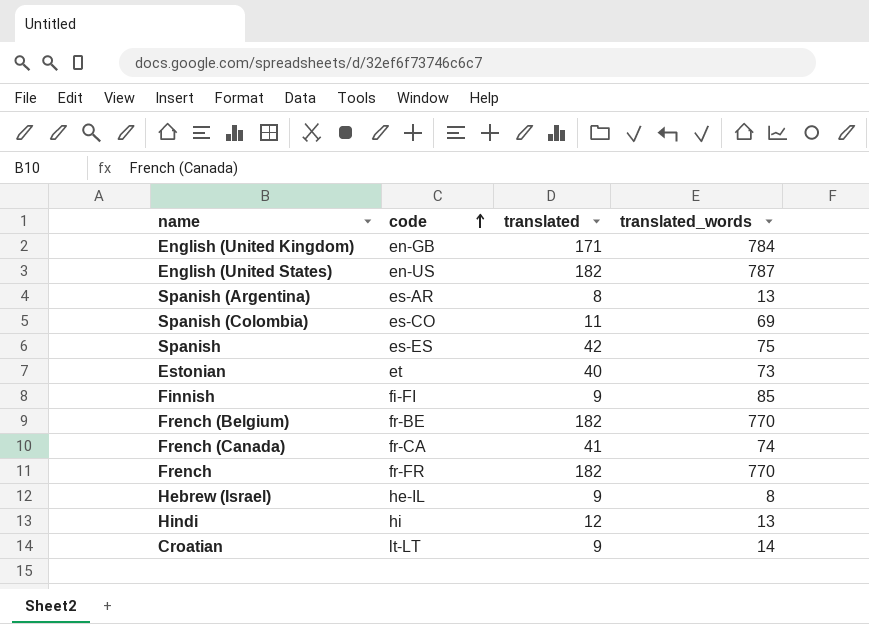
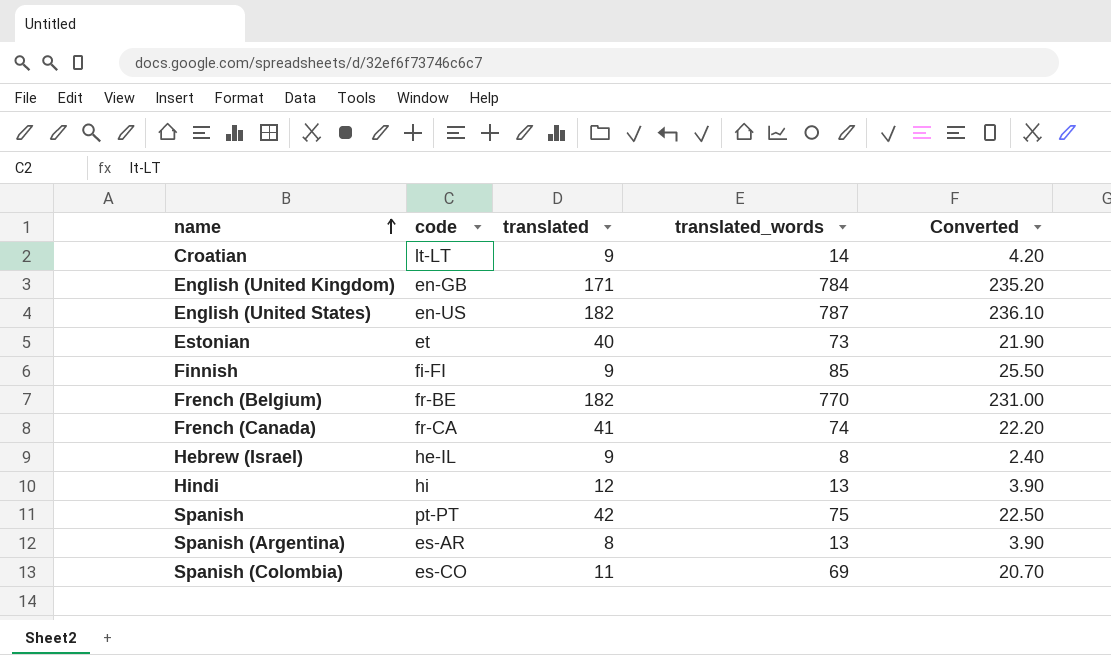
row order: code ascending -> name ascending
column Converted | formula: none -> [translated_words] * 0.3
row French: fr-FR | 182 | 770 -> none
Spanish | code: es-ES -> pt-PT

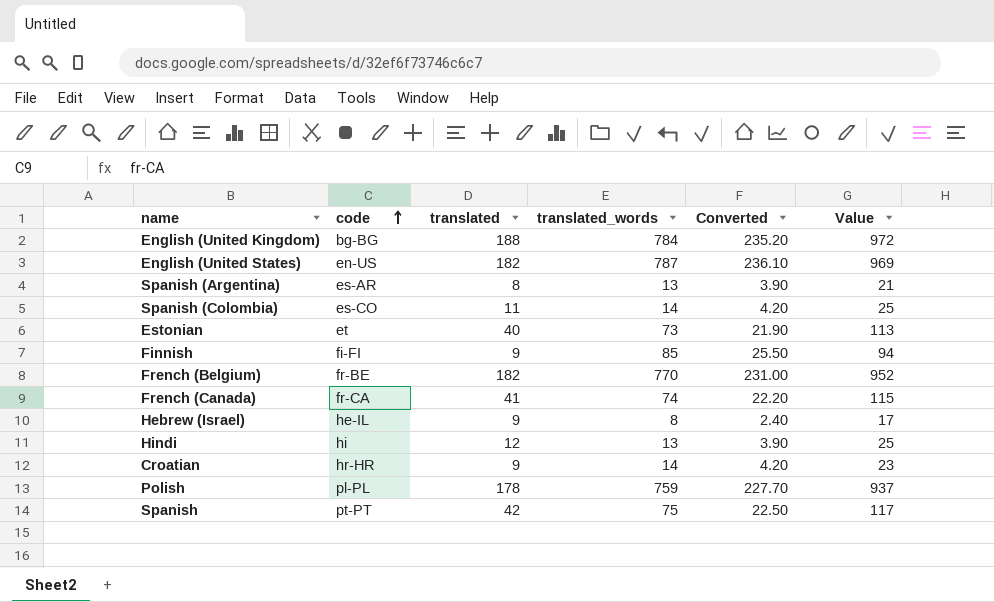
row order: name ascending -> code ascending
column Value | formula: none -> [translated] + [translated_words]
English (United Kingdom) | code: en-GB -> bg-BG
English (United Kingdom) | translated: 171 -> 188
Spanish (Colombia) | translated_words: 69 -> 14
Spanish (Colombia) | Converted: 20.70 -> 4.20
Croatian | code: lt-LT -> hr-HR
row Polish: none -> pl-PL | 178 | 759 | 227.70 | 937

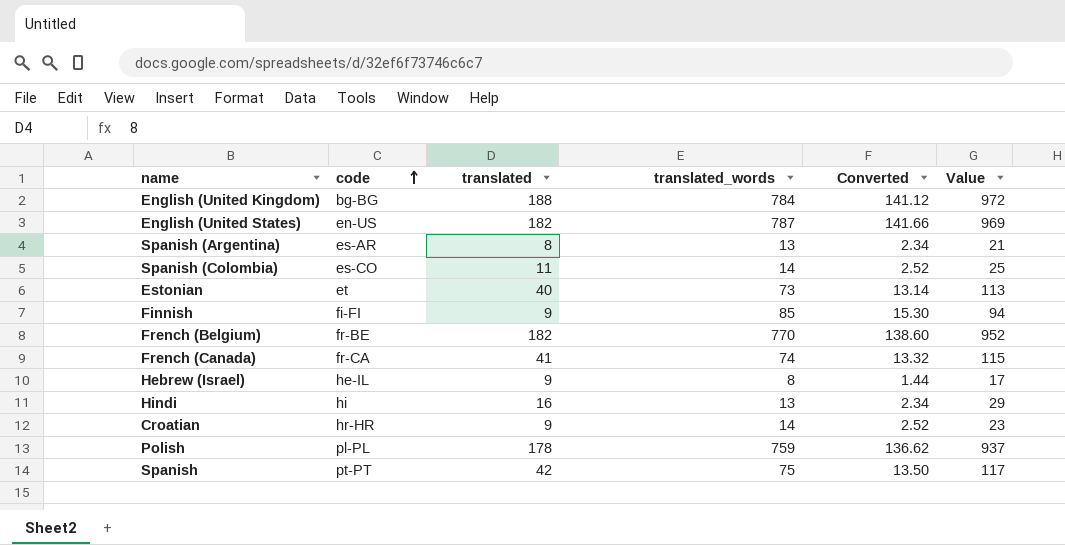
column Converted | formula: [translated_words] * 0.3 -> [translated_words] * 0.18
Hindi | translated: 12 -> 16
Hindi | Value: 25 -> 29

